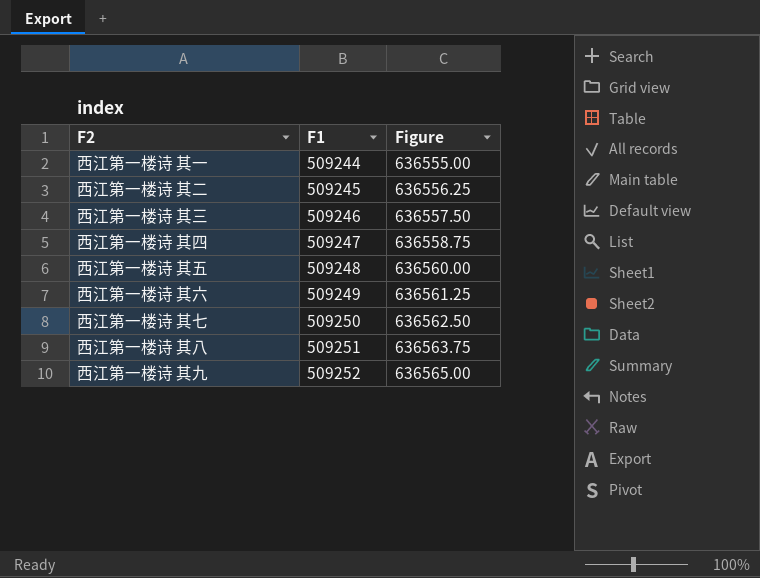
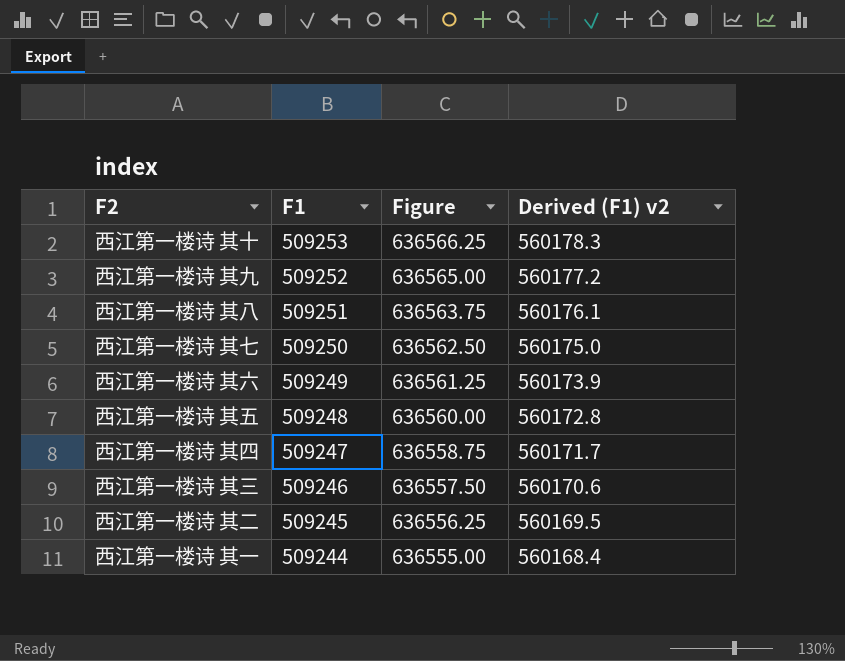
row order: F1 ascending -> F1 descending
column Derived (F1) v2 | formula: none -> [F1] * 1.1
row 西江第一楼诗 其十: none -> 509253 | 636566.25 | 560178.3

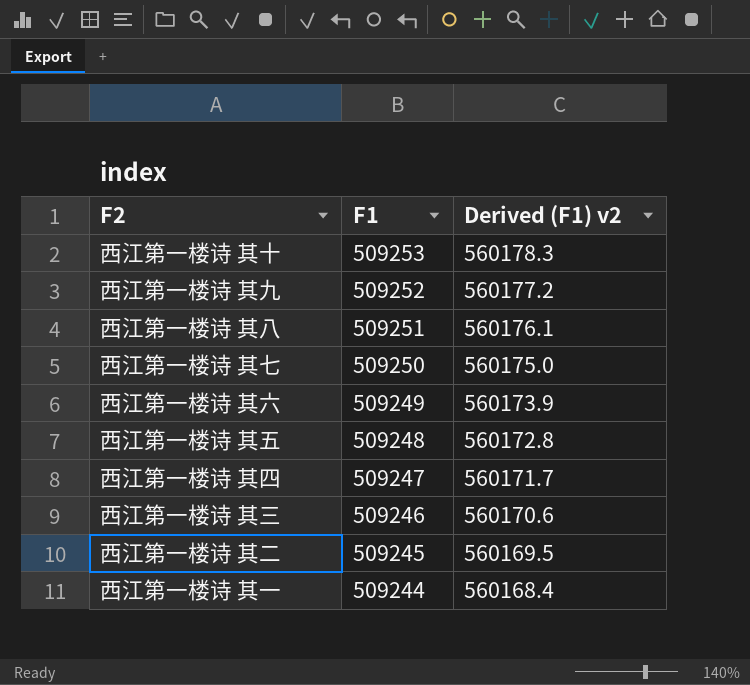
column Figure | formula: [F1] * 1.25 -> none

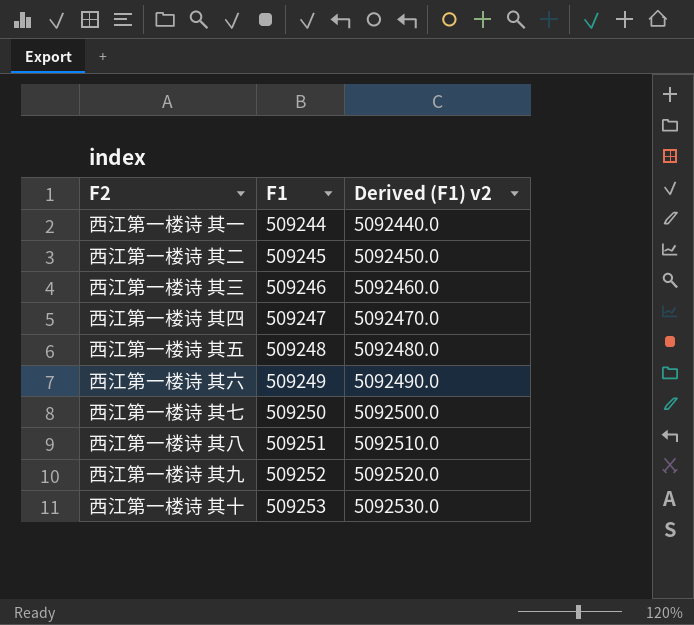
row order: F1 descending -> F1 ascending
column Derived (F1) v2 | formula: [F1] * 1.1 -> [F1] * 10

